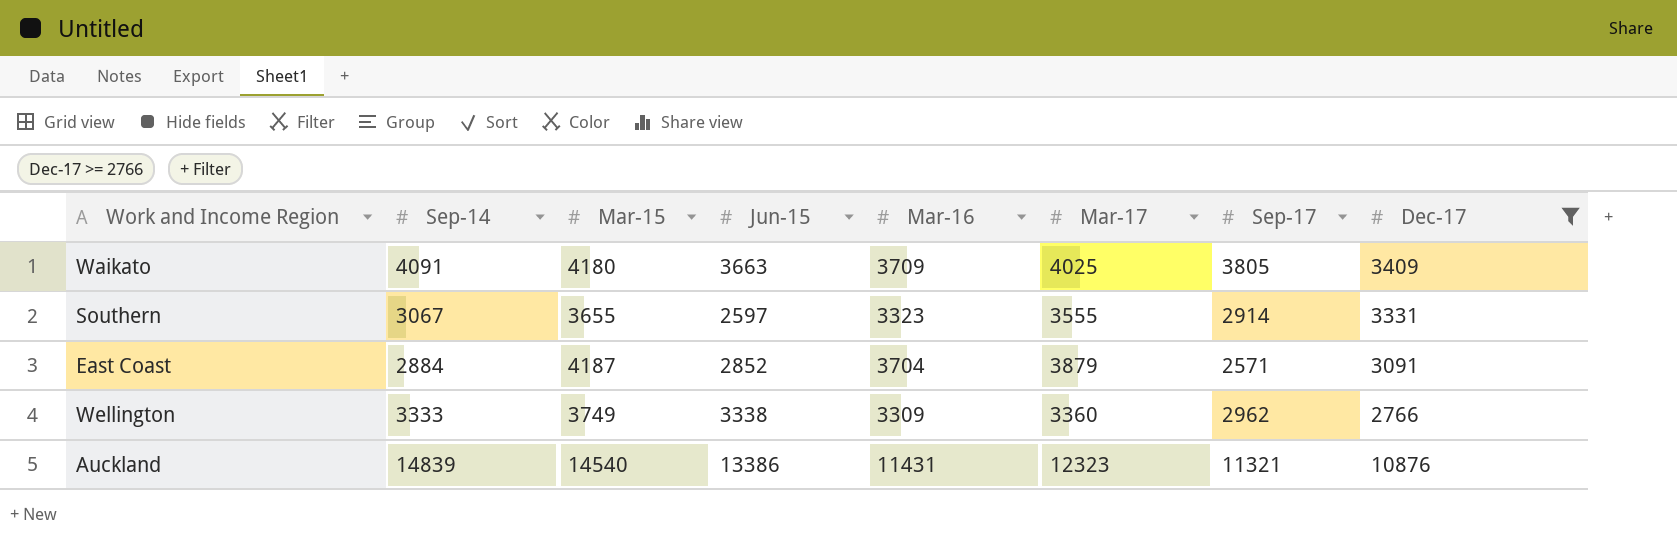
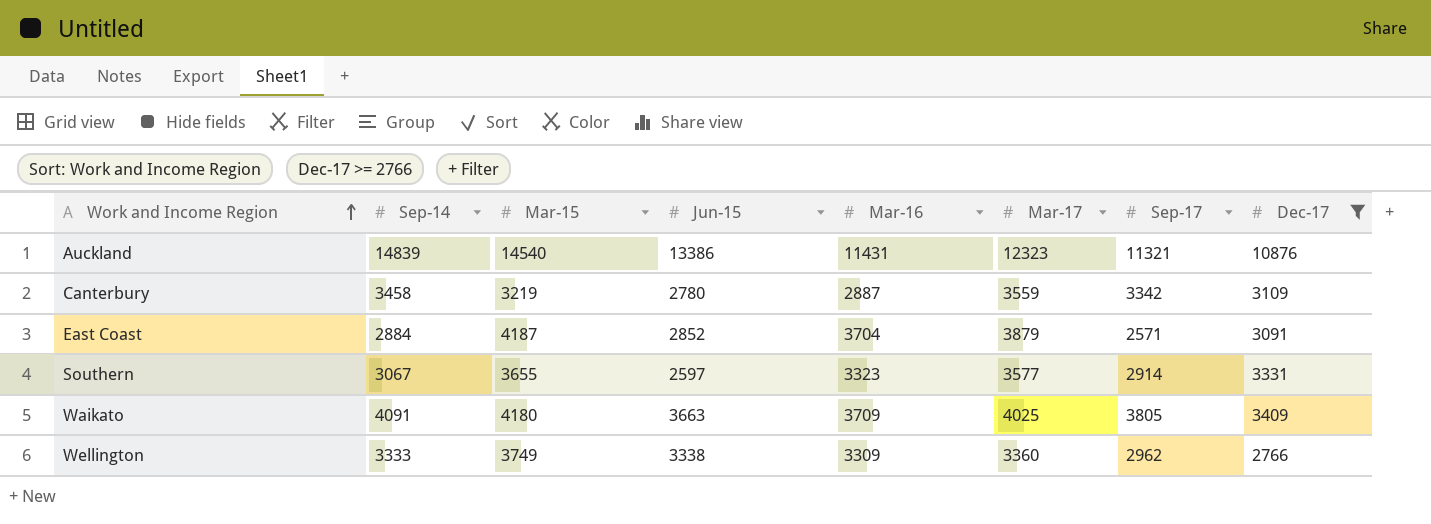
row order: none -> Work and Income Region ascending
row Canterbury: none -> 3458 | 3219 | 2780 | 2887 | 3559 | 3342 | 3109
Southern | Mar-17: 3555 -> 3577

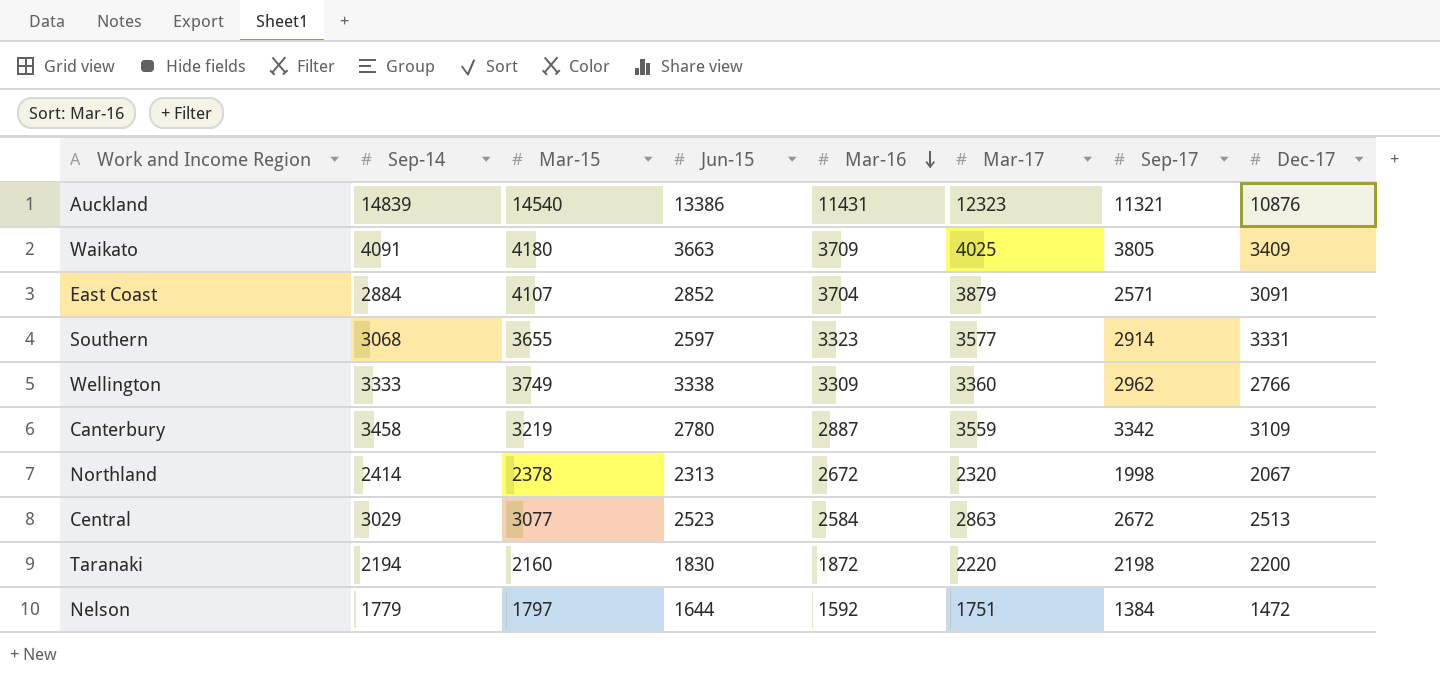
filter: Dec-17 >= 2766 -> none
row order: Work and Income Region ascending -> Mar-16 descending
East Coast | Mar-15: 4187 -> 4107
Southern | Sep-14: 3067 -> 3068

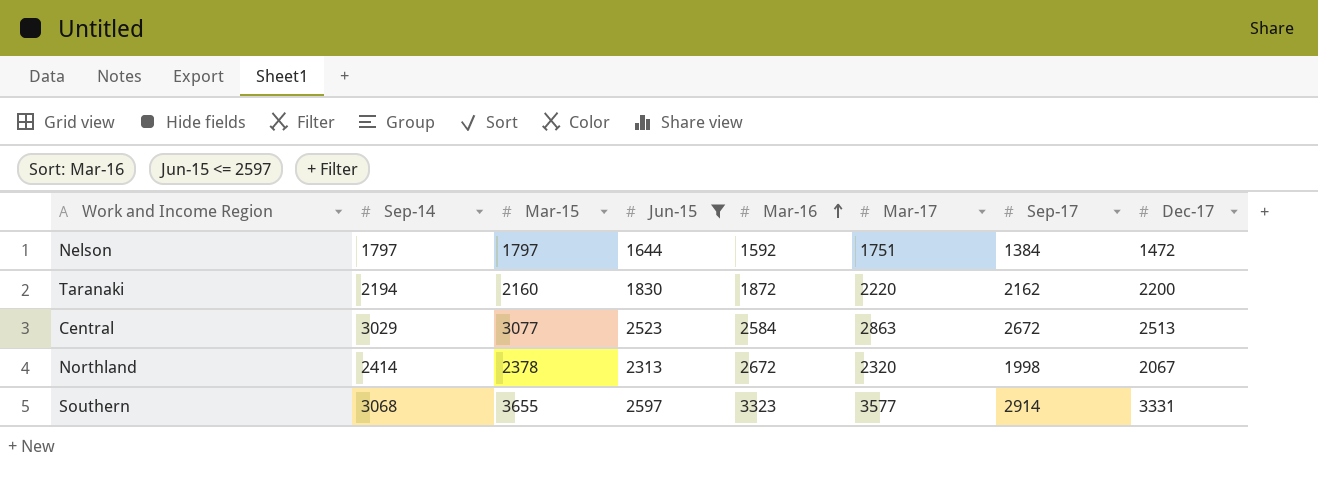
filter: none -> Jun-15 <= 2597
row order: Mar-16 descending -> Mar-16 ascending
Nelson | Sep-14: 1779 -> 1797
Taranaki | Sep-17: 2198 -> 2162

